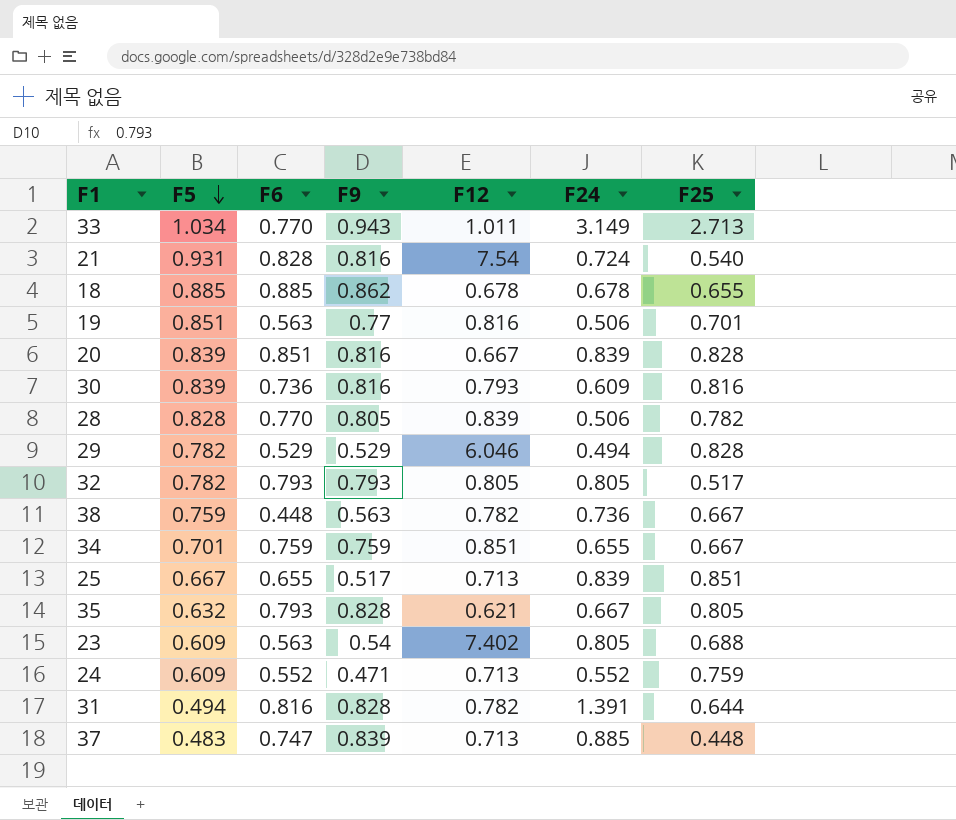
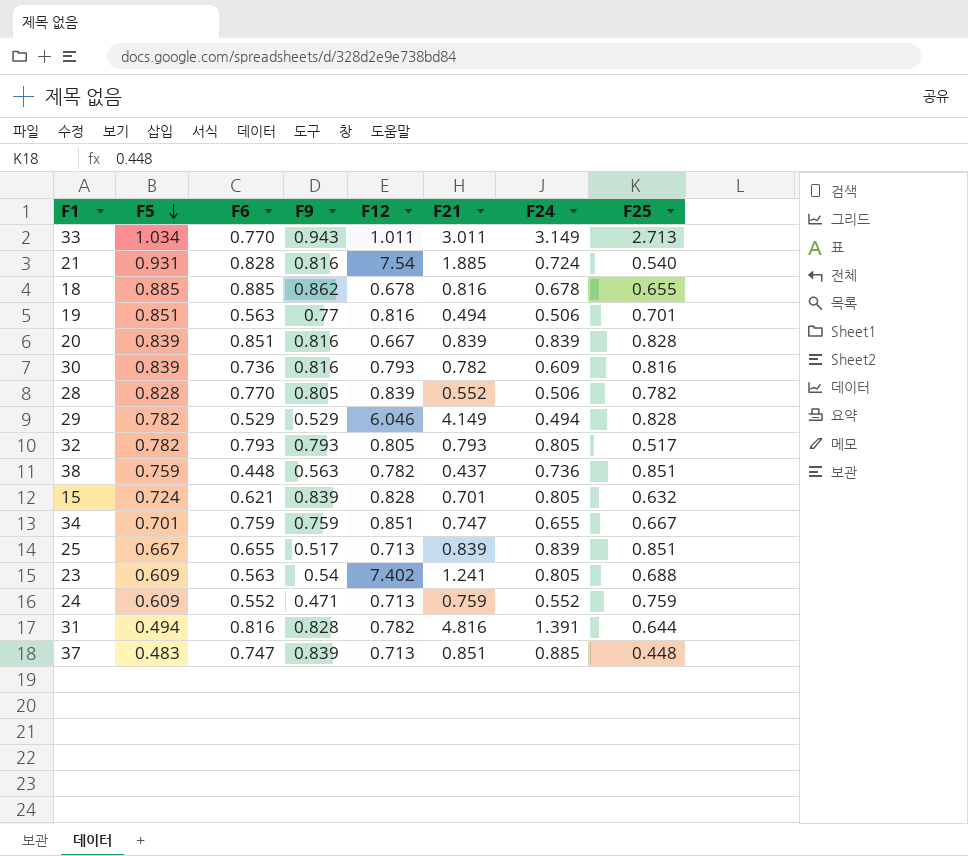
column F21 | position: none -> 6
row 35: 0.632 | 0.793 | 0.828 | 0.621 | 0.667 | 0.805 -> none
38 | F25: 0.667 -> 0.851
row 15: none -> 0.724 | 0.621 | 0.839 | 0.828 | 0.701 | 0.805 | 0.632

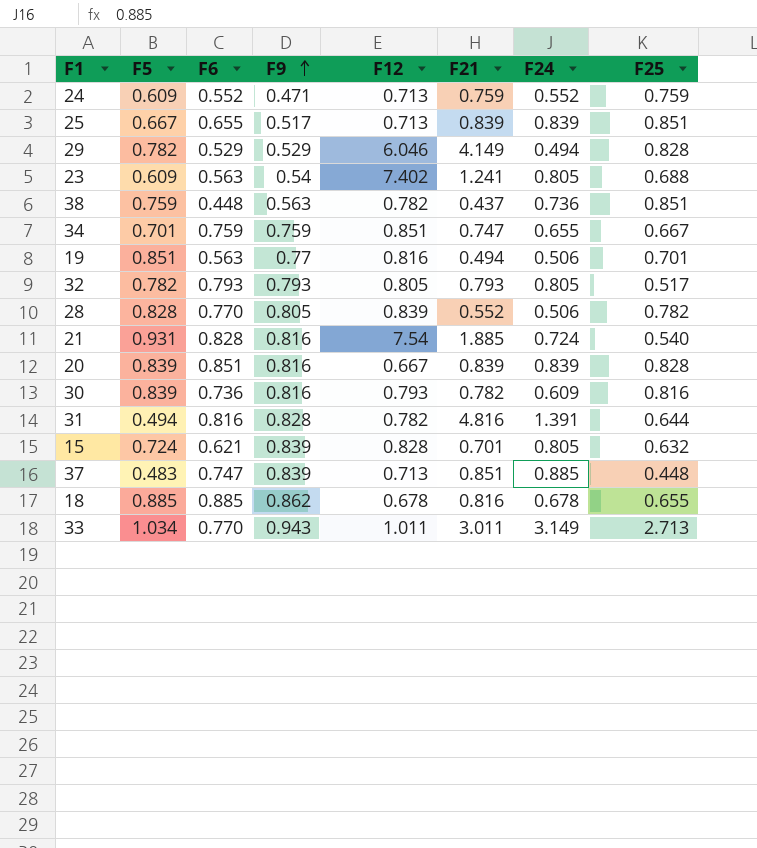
row order: F5 descending -> F9 ascending

